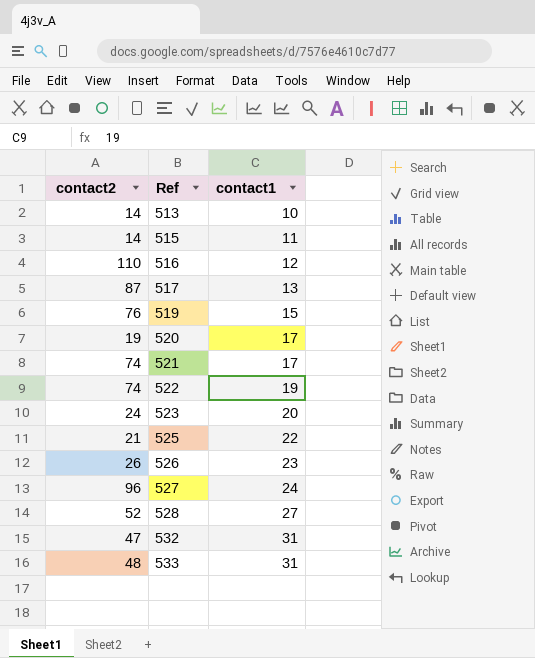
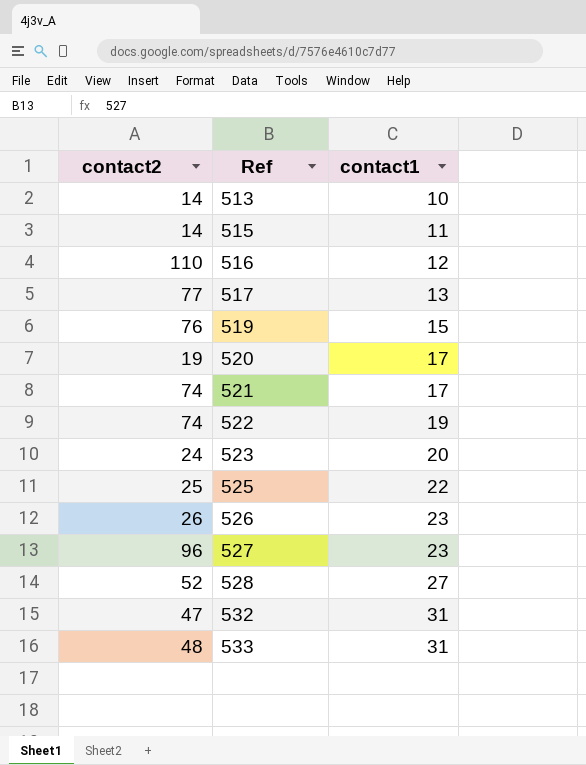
517 | contact2: 87 -> 77
525 | contact2: 21 -> 25
527 | contact1: 24 -> 23

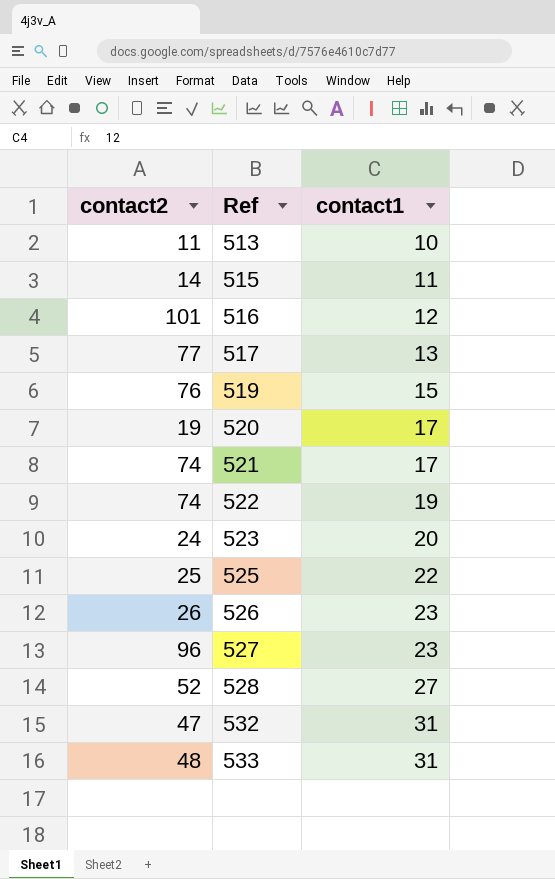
513 | contact2: 14 -> 11
516 | contact2: 110 -> 101

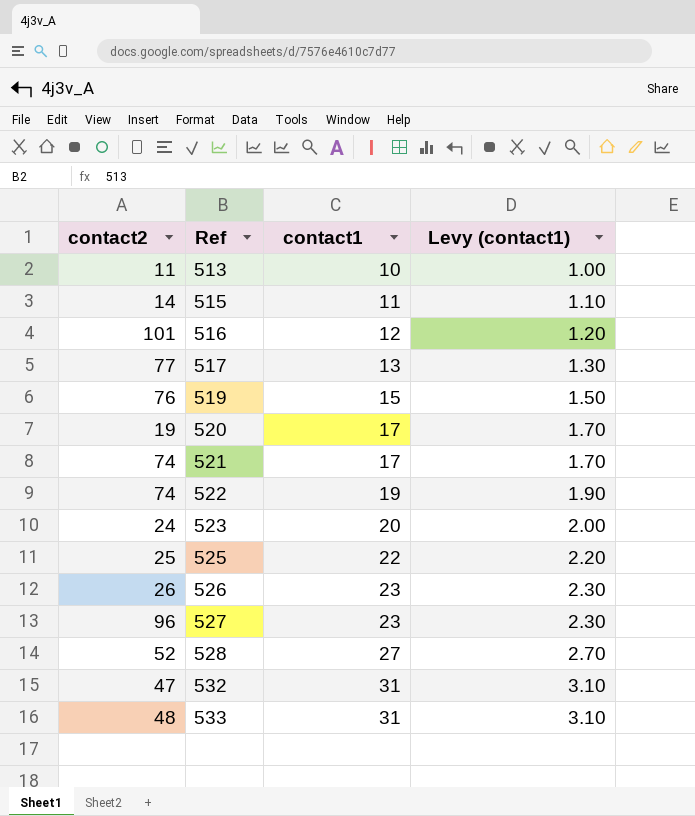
column Levy (contact1) | formula: none -> [contact1] * 0.1

